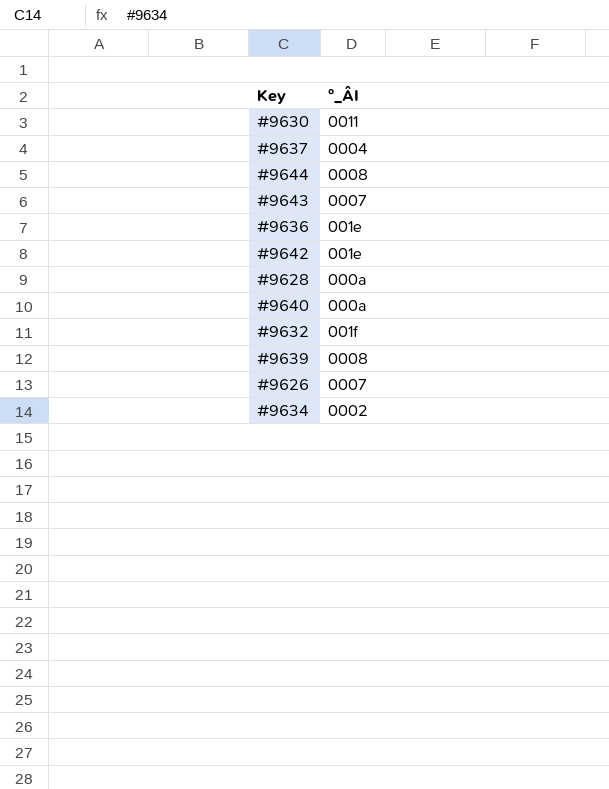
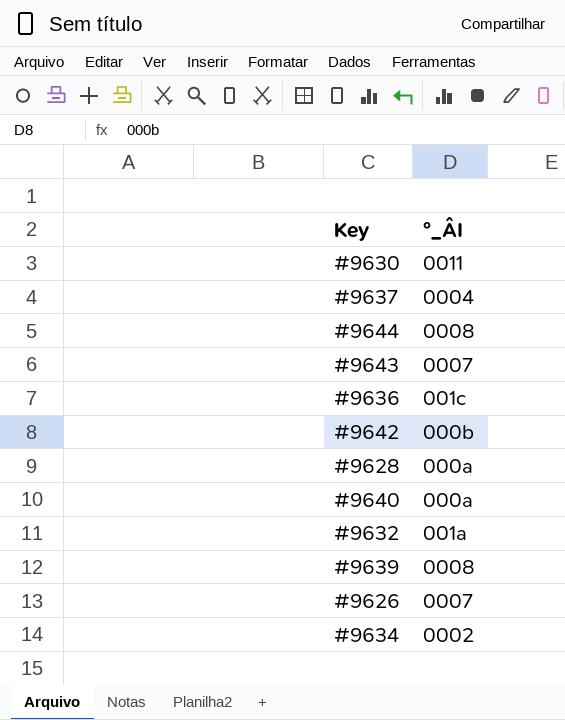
#9636 | °_ÂI: 001e -> 001c
#9642 | °_ÂI: 001e -> 000b
#9632 | °_ÂI: 001f -> 001a

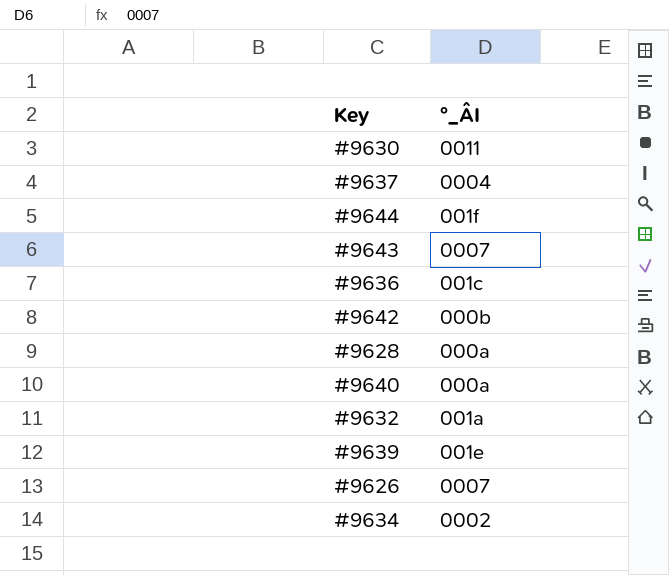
#9644 | °_ÂI: 0008 -> 001f
#9639 | °_ÂI: 0008 -> 001e

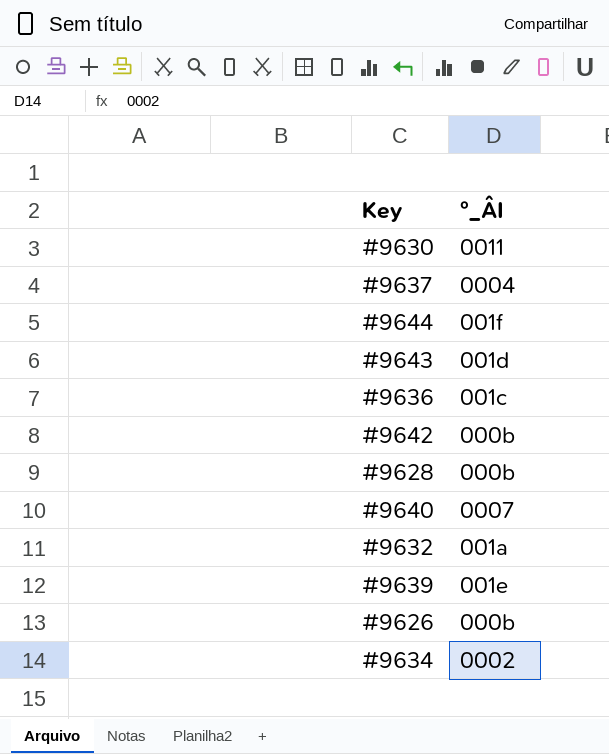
#9643 | °_ÂI: 0007 -> 001d
#9628 | °_ÂI: 000a -> 000b
#9640 | °_ÂI: 000a -> 0007
#9626 | °_ÂI: 0007 -> 000b

